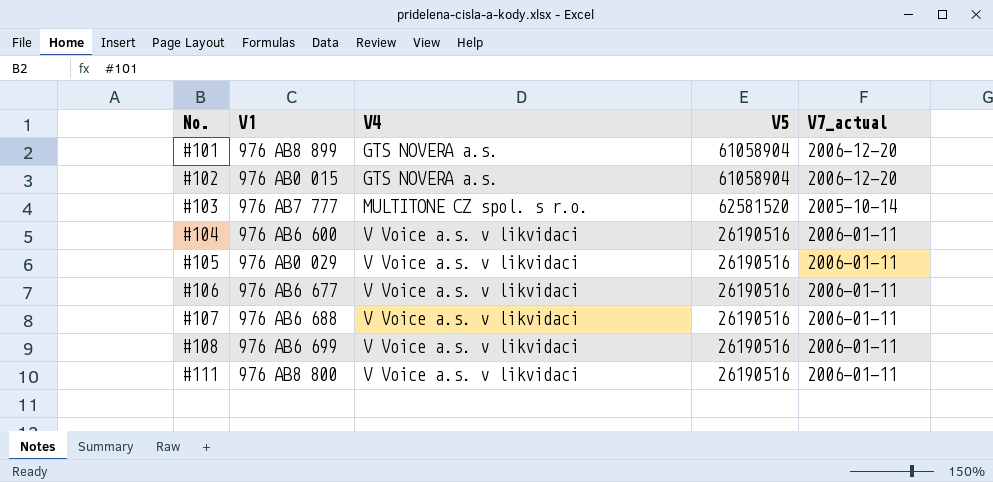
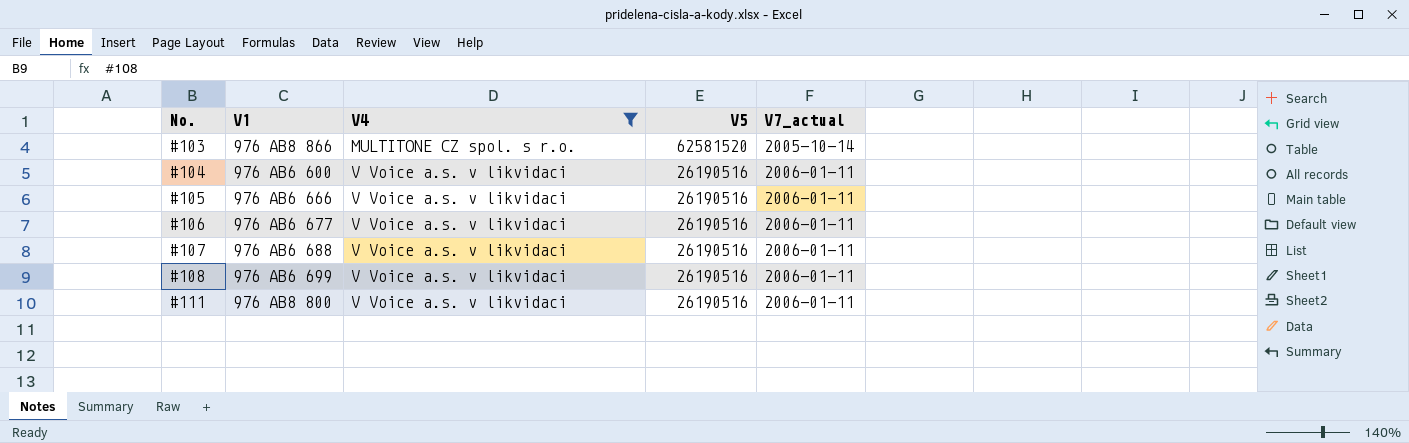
filter: none -> V4 != GTS NOVERA a.s.
#103 | V1: 976 AB7 777 -> 976 AB8 866
#105 | V1: 976 AB0 029 -> 976 AB6 666

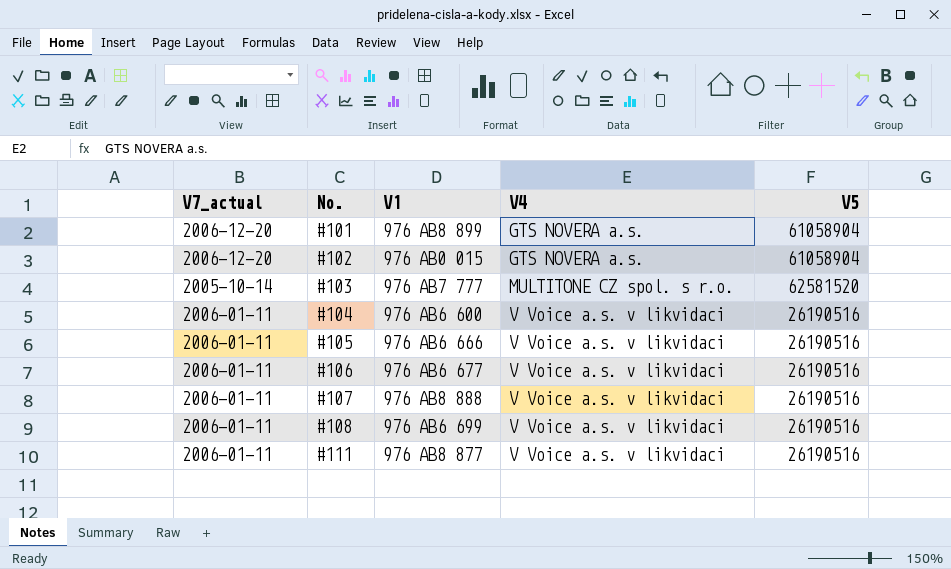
filter: V4 != GTS NOVERA a.s. -> none
column V7_actual | position: 5 -> 1
#103 | V1: 976 AB8 866 -> 976 AB7 777
#107 | V1: 976 AB6 688 -> 976 AB8 888
#111 | V1: 976 AB8 800 -> 976 AB8 877

